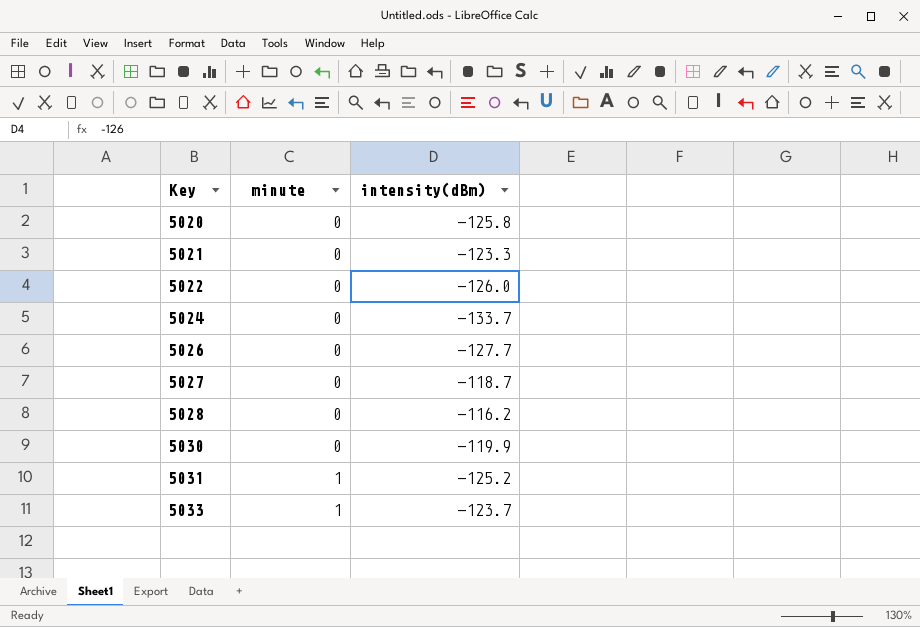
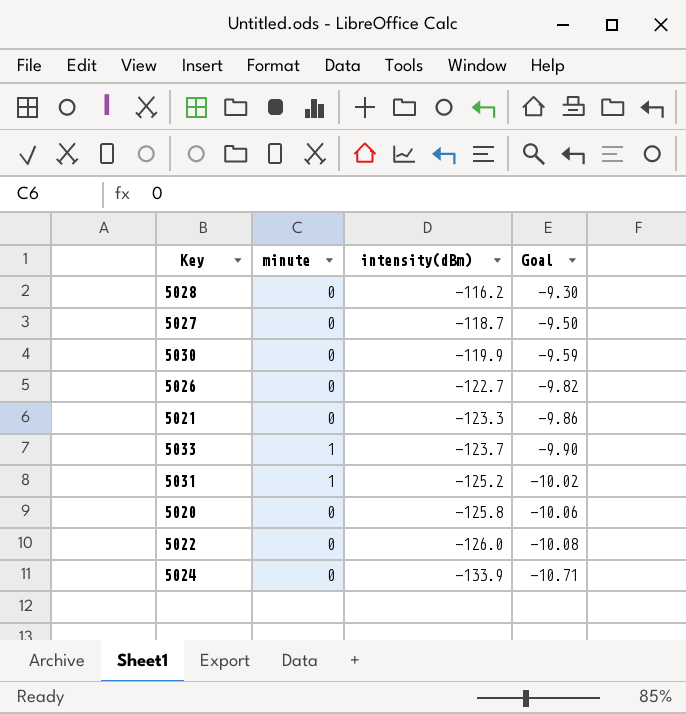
row order: Key ascending -> intensity(dBm) descending
column Goal | formula: none -> [intensity(dBm)] * 0.08
5026 | intensity(dBm): -127.7 -> -122.7
5024 | intensity(dBm): -133.7 -> -133.9

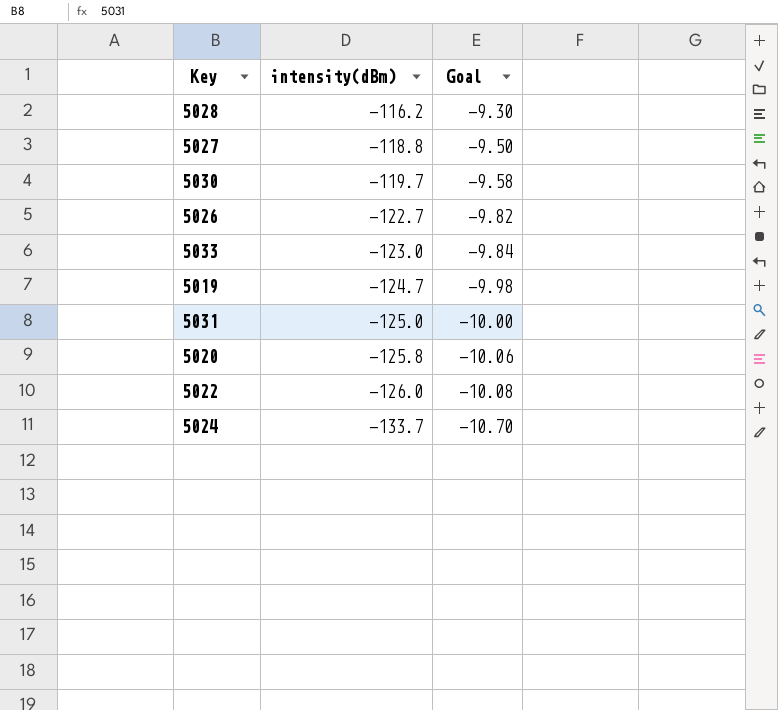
column minute | position: 2 -> none
row 5021: 0 | -123.3 | -9.86 -> none
5027 | intensity(dBm): -118.7 -> -118.8
5030 | intensity(dBm): -119.9 -> -119.7
5030 | Goal: -9.59 -> -9.58
5033 | intensity(dBm): -123.7 -> -123.0
5033 | Goal: -9.90 -> -9.84
row 5019: none -> -124.7 | -9.98
5031 | intensity(dBm): -125.2 -> -125.0
5031 | Goal: -10.02 -> -10.00
5024 | intensity(dBm): -133.9 -> -133.7
5024 | Goal: -10.71 -> -10.70

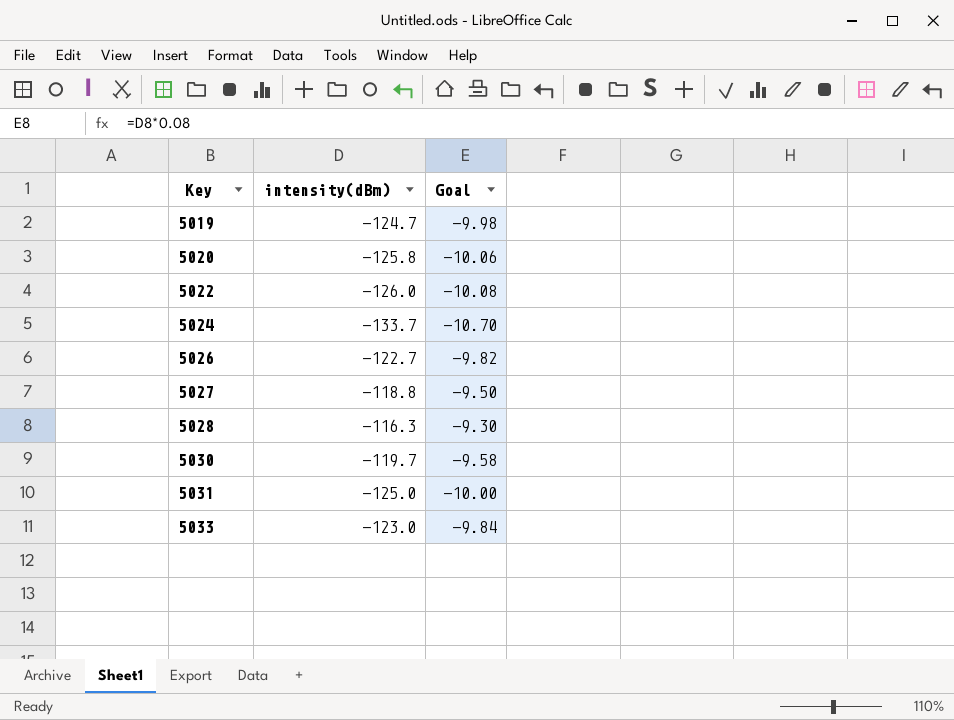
row order: intensity(dBm) descending -> Key ascending
5028 | intensity(dBm): -116.2 -> -116.3

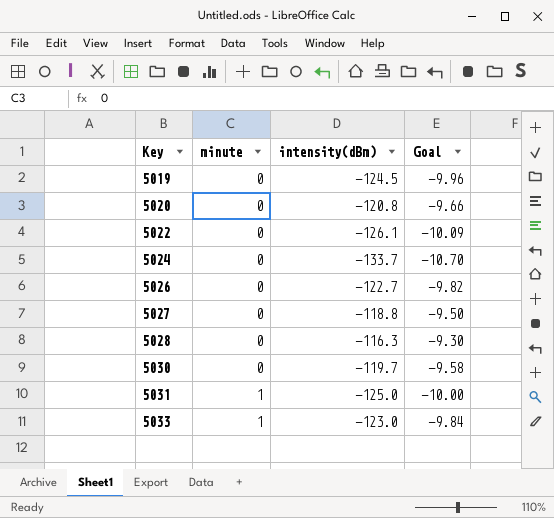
column minute | position: none -> 2
5019 | intensity(dBm): -124.7 -> -124.5
5019 | Goal: -9.98 -> -9.96
5020 | intensity(dBm): -125.8 -> -120.8
5020 | Goal: -10.06 -> -9.66
5022 | intensity(dBm): -126.0 -> -126.1
5022 | Goal: -10.08 -> -10.09

